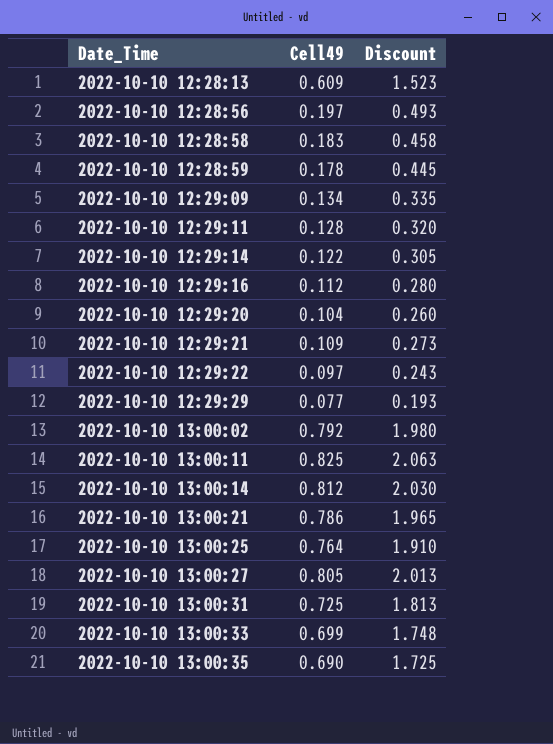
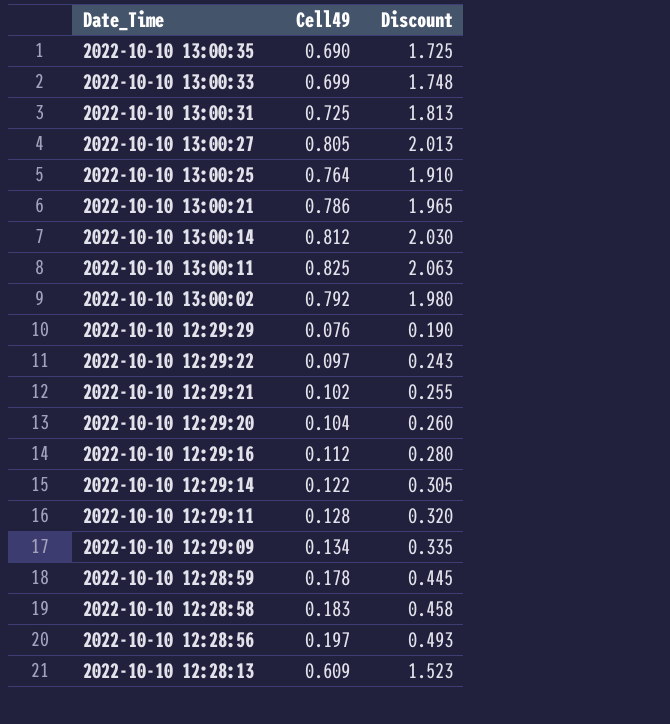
row order: Date_Time ascending -> Date_Time descending
2022-10-10 12:29:29 | Cell49: 0.077 -> 0.076
2022-10-10 12:29:29 | Discount: 0.193 -> 0.190
2022-10-10 12:29:21 | Cell49: 0.109 -> 0.102
2022-10-10 12:29:21 | Discount: 0.273 -> 0.255

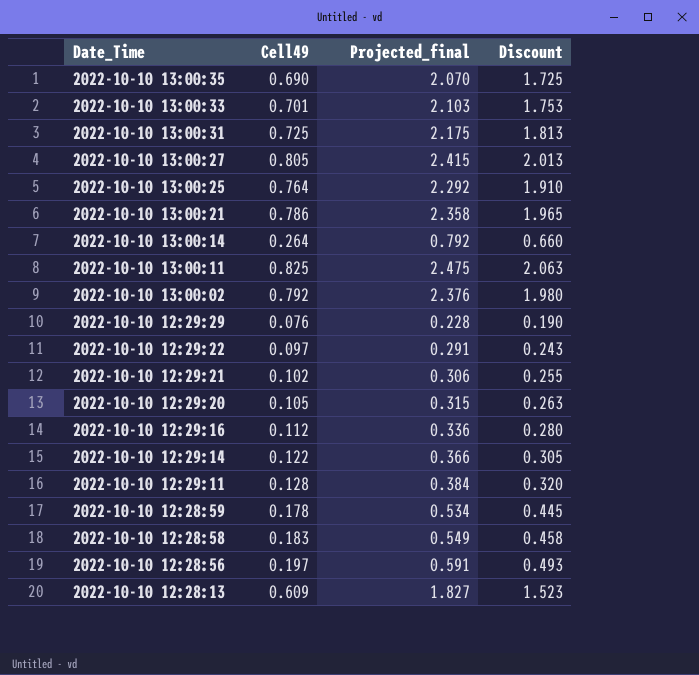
column Projected_final | formula: none -> [Cell49] * 3
row 2022-10-10 12:29:09: 0.134 | 0.335 -> none
2022-10-10 13:00:33 | Cell49: 0.699 -> 0.701
2022-10-10 13:00:33 | Discount: 1.748 -> 1.753
2022-10-10 13:00:14 | Cell49: 0.812 -> 0.264
2022-10-10 13:00:14 | Discount: 2.030 -> 0.660
2022-10-10 12:29:20 | Cell49: 0.104 -> 0.105
2022-10-10 12:29:20 | Discount: 0.260 -> 0.263

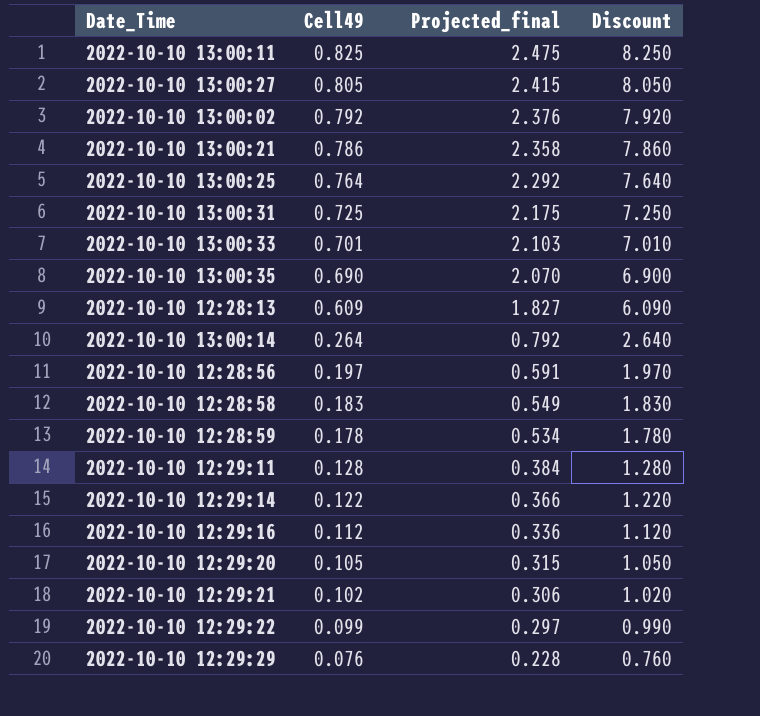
row order: Date_Time descending -> Cell49 descending
column Discount | formula: [Cell49] * 2.5 -> [Cell49] * 10
2022-10-10 12:29:22 | Cell49: 0.097 -> 0.099
2022-10-10 12:29:22 | Projected_final: 0.291 -> 0.297

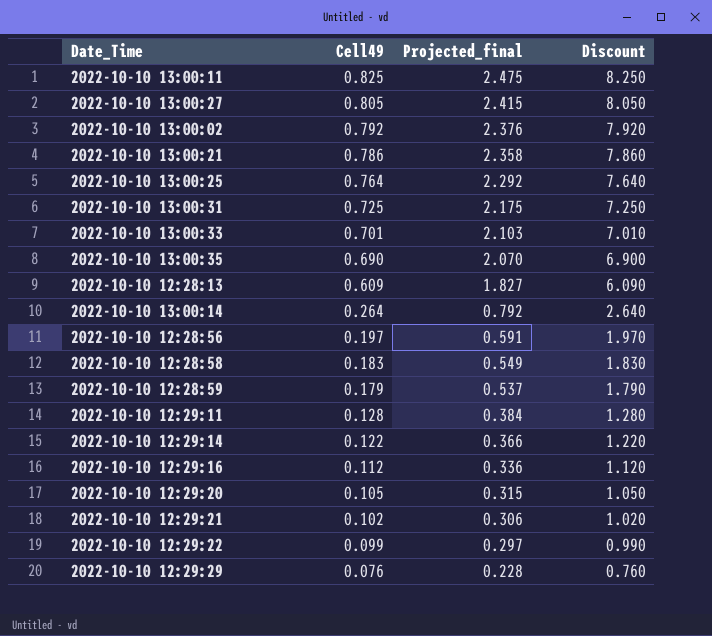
2022-10-10 12:28:59 | Cell49: 0.178 -> 0.179
2022-10-10 12:28:59 | Projected_final: 0.534 -> 0.537
2022-10-10 12:28:59 | Discount: 1.780 -> 1.790

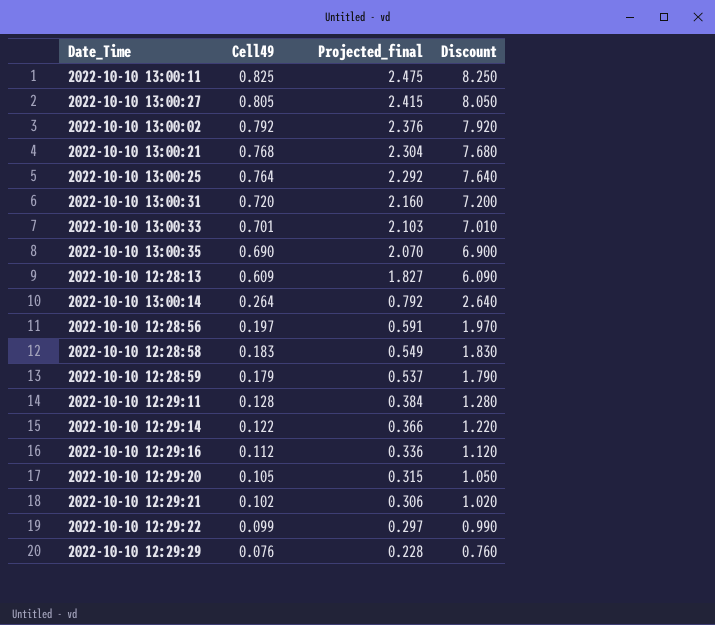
2022-10-10 13:00:21 | Cell49: 0.786 -> 0.768
2022-10-10 13:00:21 | Projected_final: 2.358 -> 2.304
2022-10-10 13:00:21 | Discount: 7.860 -> 7.680
2022-10-10 13:00:31 | Cell49: 0.725 -> 0.720
2022-10-10 13:00:31 | Projected_final: 2.175 -> 2.160
2022-10-10 13:00:31 | Discount: 7.250 -> 7.200

